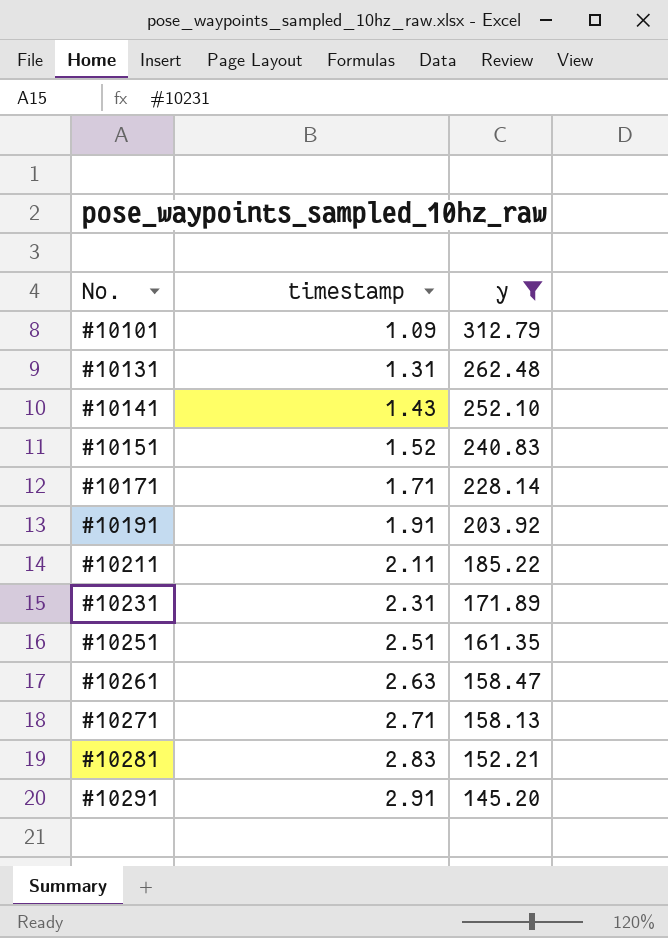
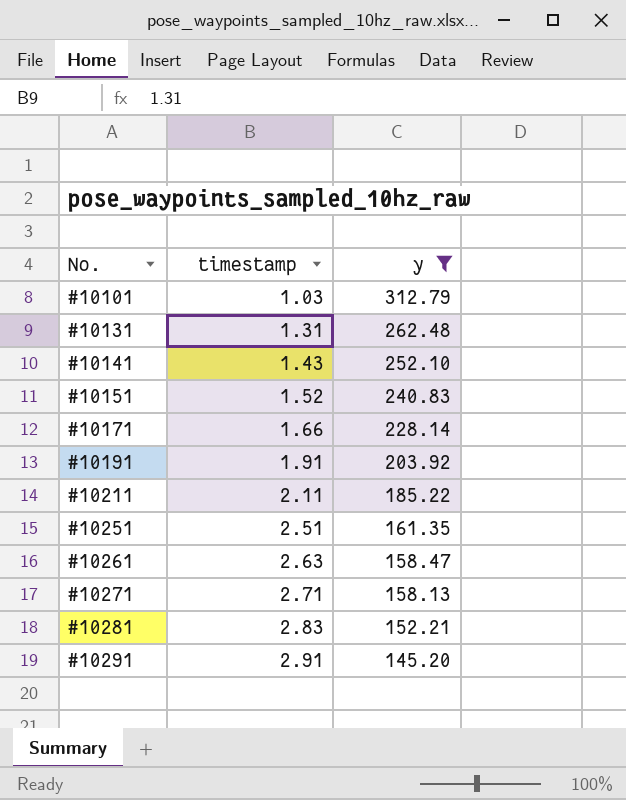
row #10231: 2.31 | 171.89 -> none
#10101 | timestamp: 1.09 -> 1.03
#10171 | timestamp: 1.71 -> 1.66

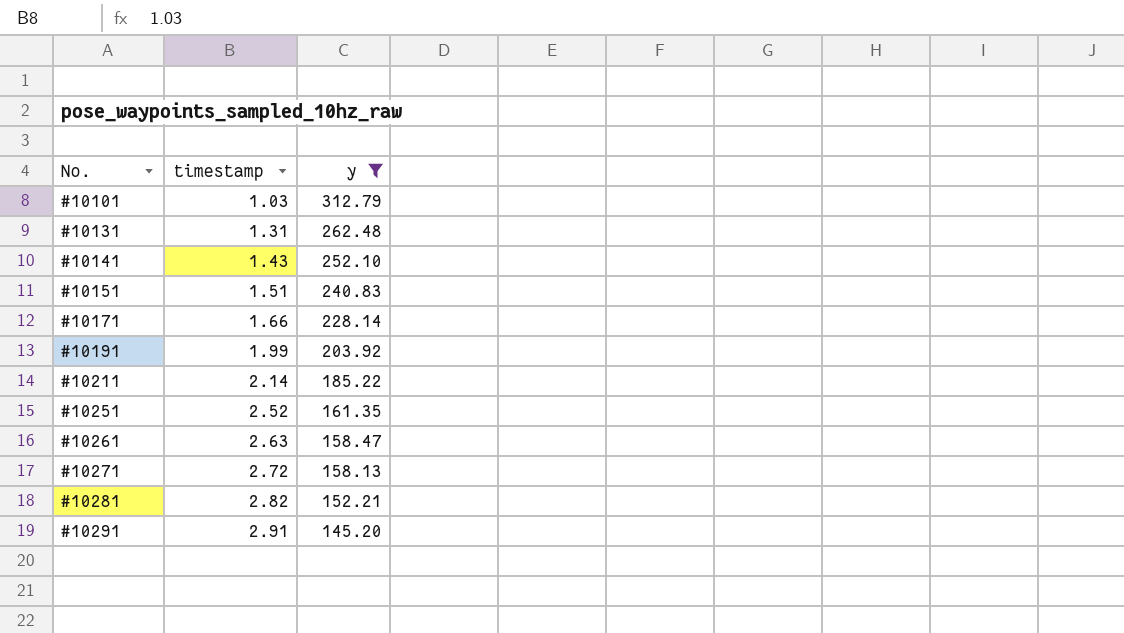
#10151 | timestamp: 1.52 -> 1.51
#10191 | timestamp: 1.91 -> 1.99
#10211 | timestamp: 2.11 -> 2.14
#10251 | timestamp: 2.51 -> 2.52
#10271 | timestamp: 2.71 -> 2.72
#10281 | timestamp: 2.83 -> 2.82

